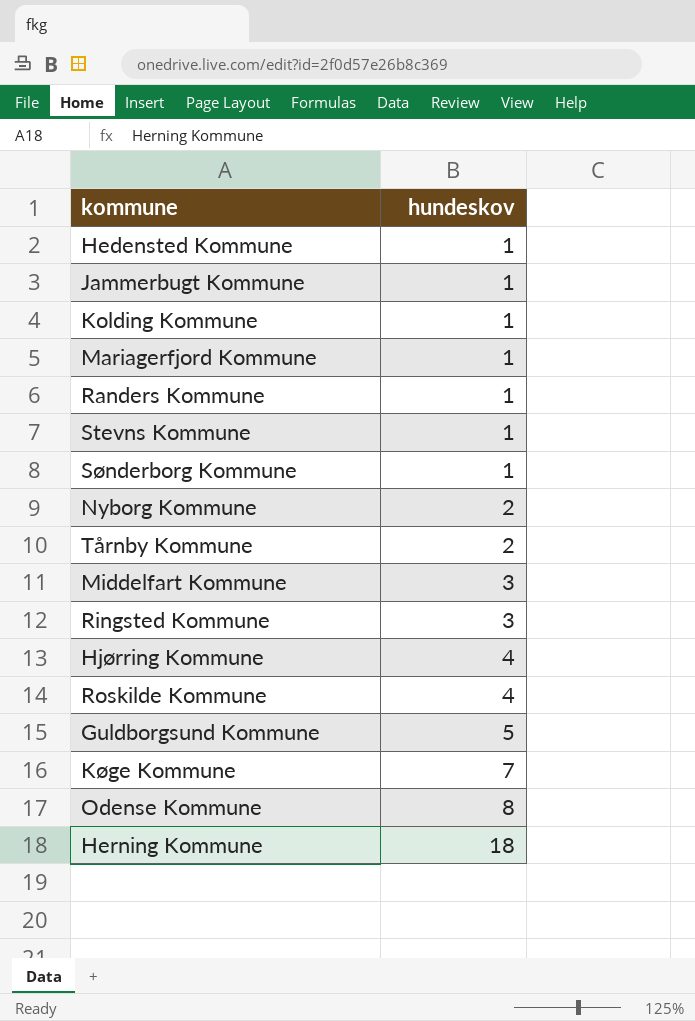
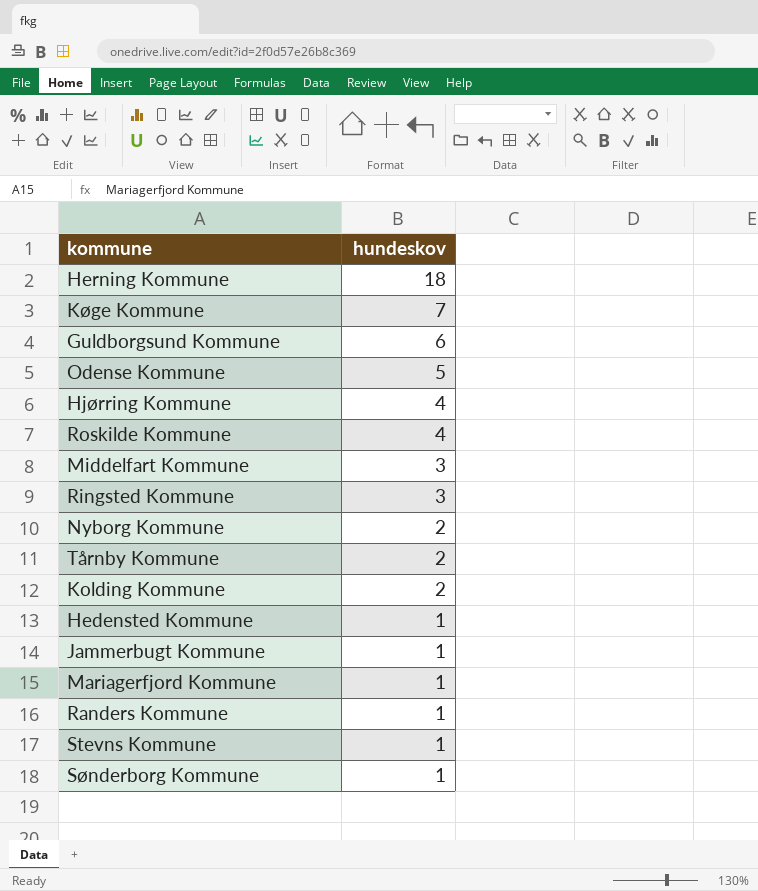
row order: hundeskov ascending -> hundeskov descending
Guldborgsund Kommune | hundeskov: 5 -> 6
Odense Kommune | hundeskov: 8 -> 5
Kolding Kommune | hundeskov: 1 -> 2

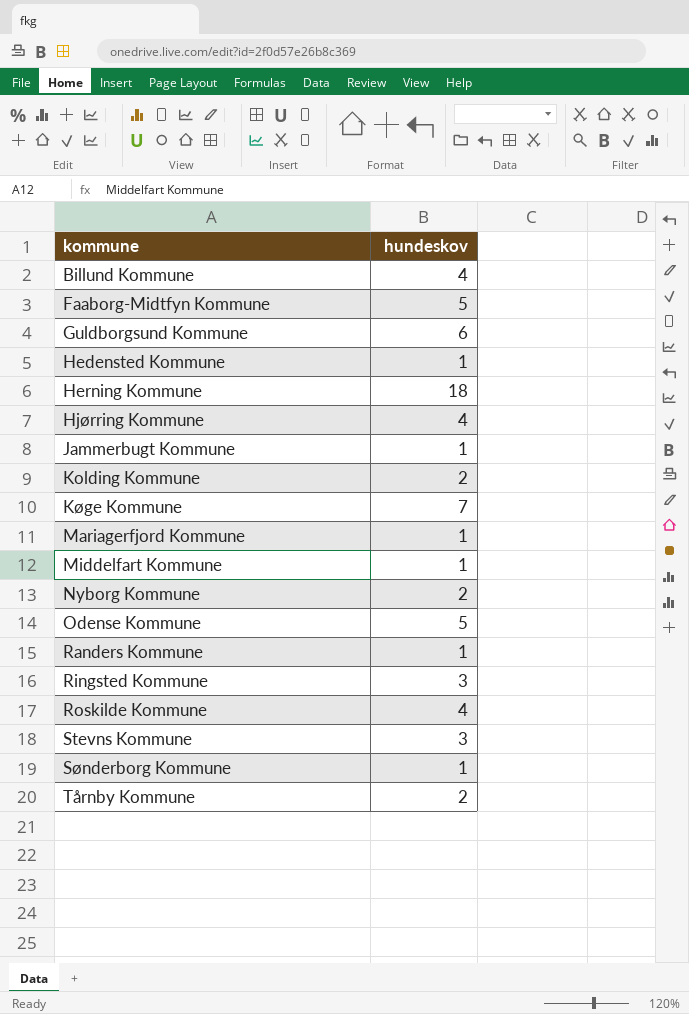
row order: hundeskov descending -> kommune ascending
row Billund Kommune: none -> 4
row Faaborg-Midtfyn Kommune: none -> 5
Middelfart Kommune | hundeskov: 3 -> 1
Stevns Kommune | hundeskov: 1 -> 3

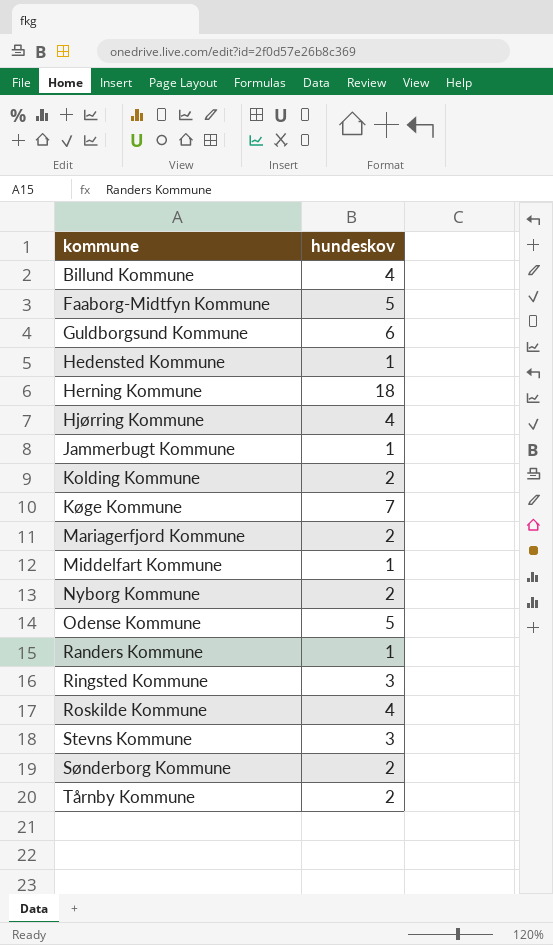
Mariagerfjord Kommune | hundeskov: 1 -> 2
Sønderborg Kommune | hundeskov: 1 -> 2

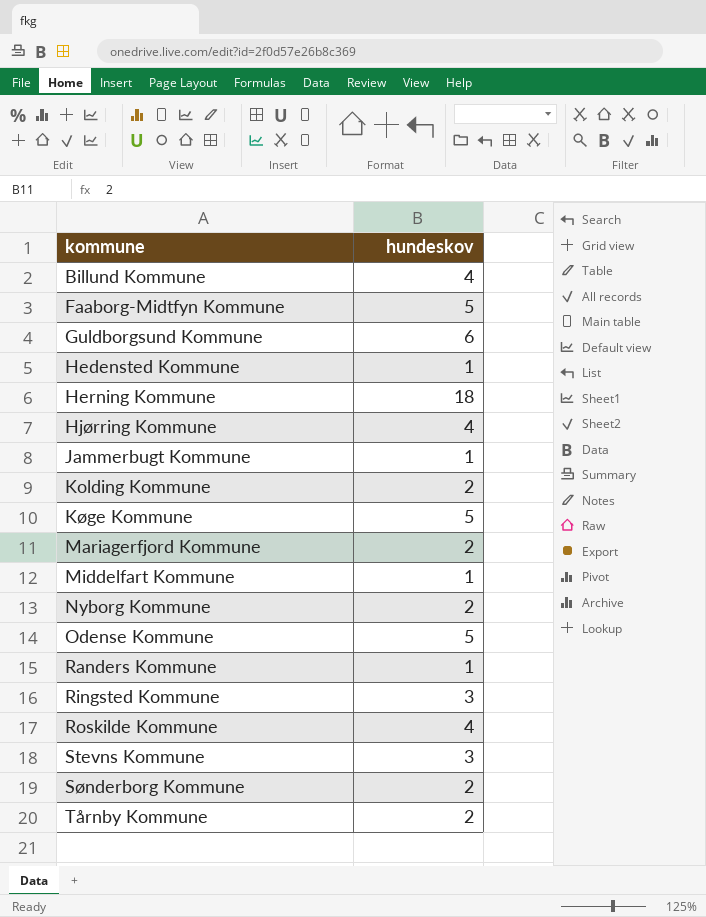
Køge Kommune | hundeskov: 7 -> 5

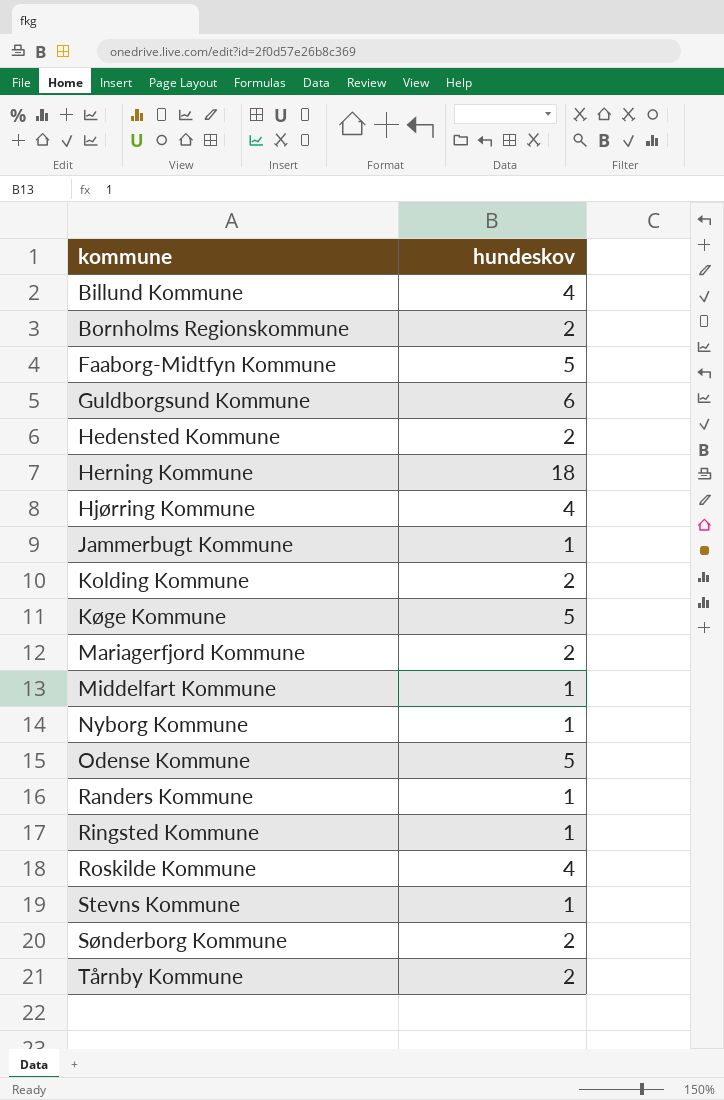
row Bornholms Regionskommune: none -> 2
Hedensted Kommune | hundeskov: 1 -> 2
Nyborg Kommune | hundeskov: 2 -> 1
Ringsted Kommune | hundeskov: 3 -> 1
Stevns Kommune | hundeskov: 3 -> 1

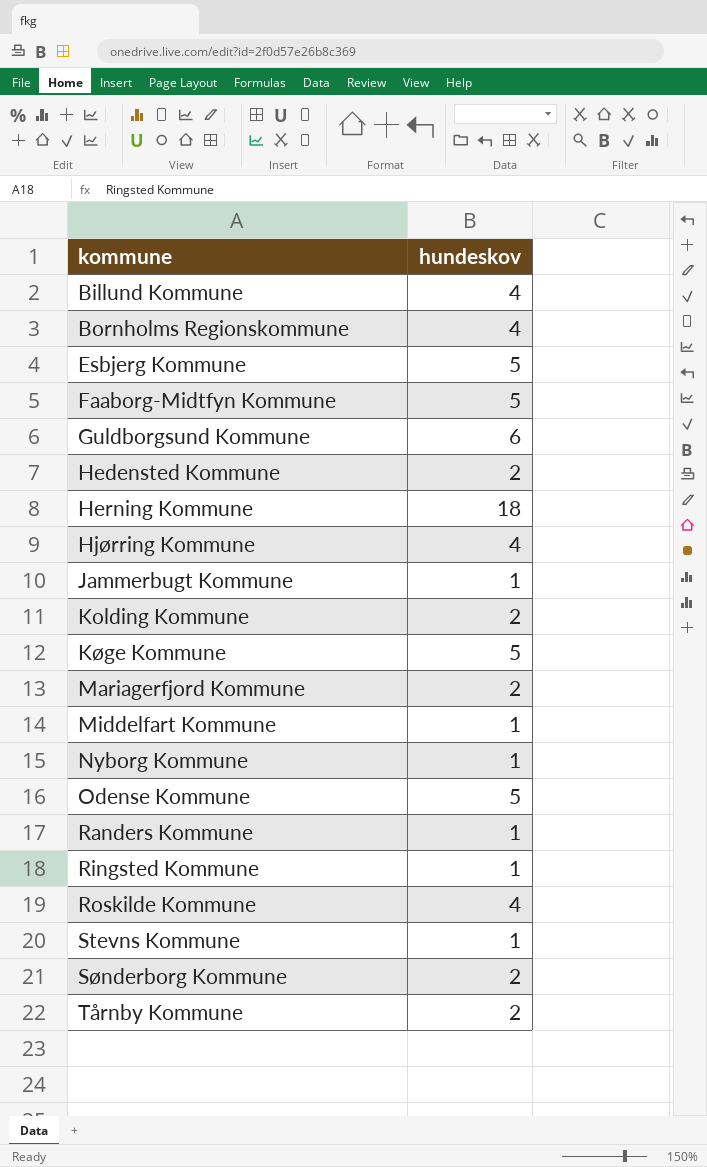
Bornholms Regionskommune | hundeskov: 2 -> 4
row Esbjerg Kommune: none -> 5

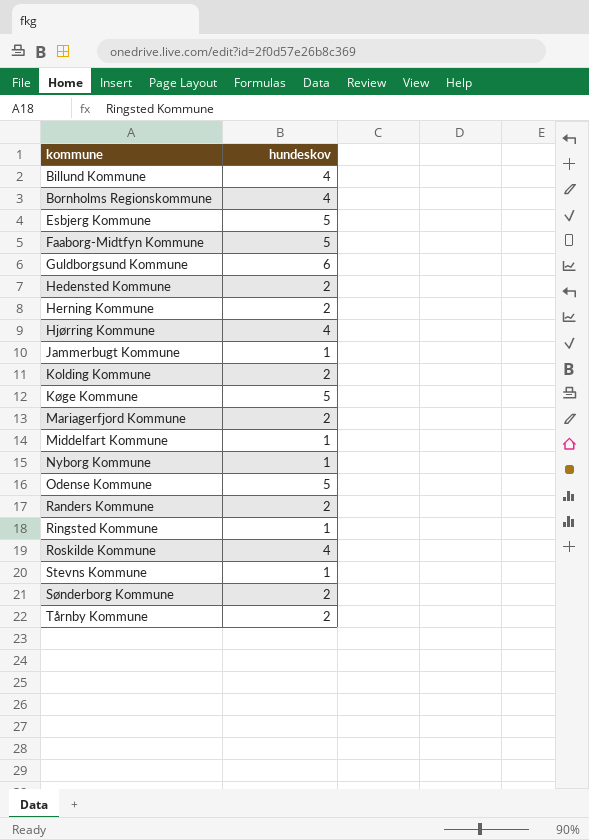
Herning Kommune | hundeskov: 18 -> 2
Randers Kommune | hundeskov: 1 -> 2

